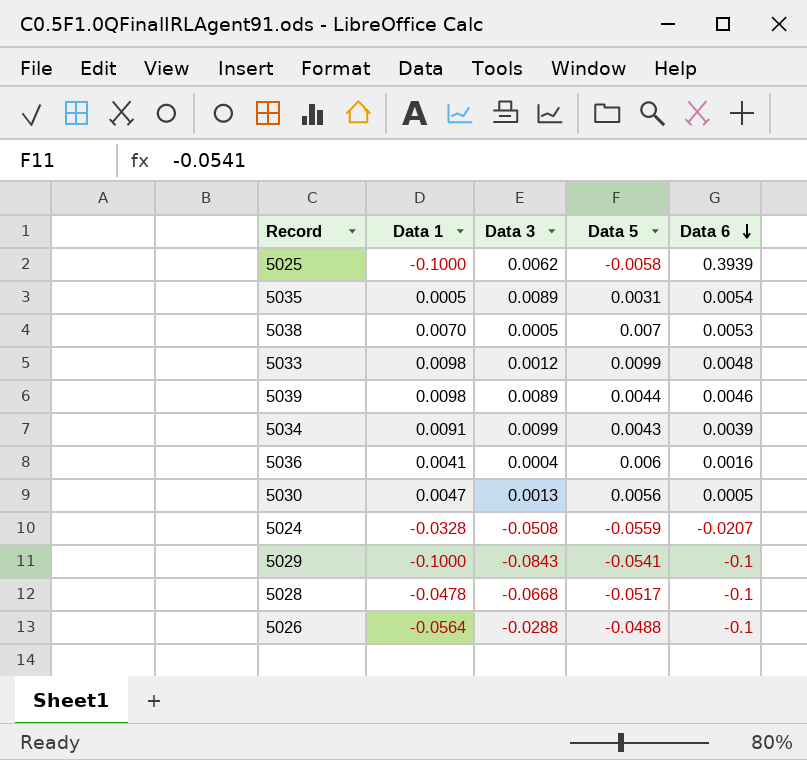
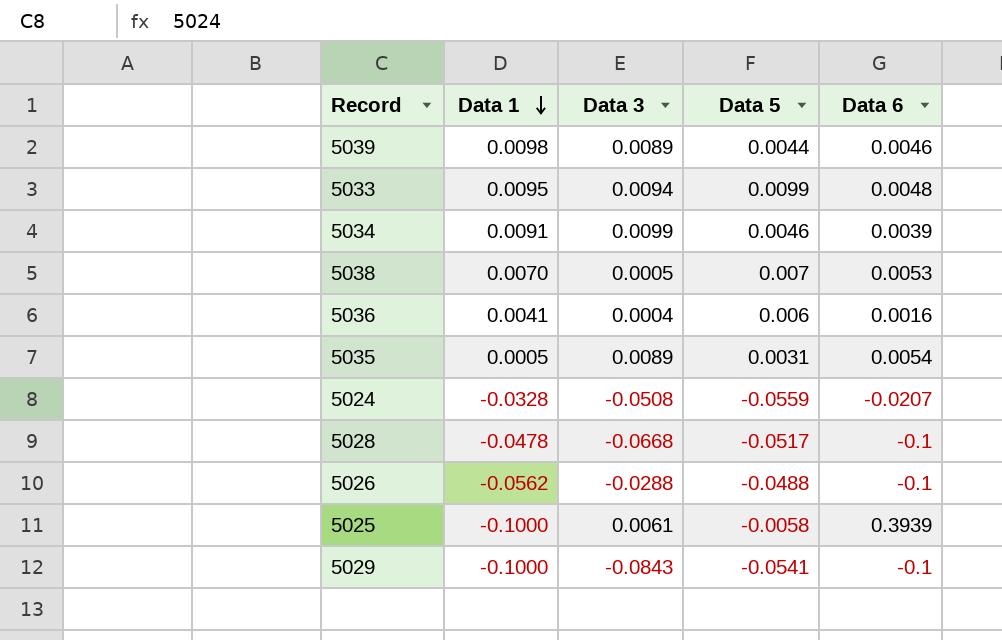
row order: Data 6 descending -> Data 1 descending
row 5030: 0.0047 | 0.0013 | 0.0056 | 0.0005 -> none
5033 | Data 1: 0.0098 -> 0.0095
5033 | Data 3: 0.0012 -> 0.0094
5034 | Data 5: 0.0043 -> 0.0046
5026 | Data 1: -0.0564 -> -0.0562
5025 | Data 3: 0.0062 -> 0.0061

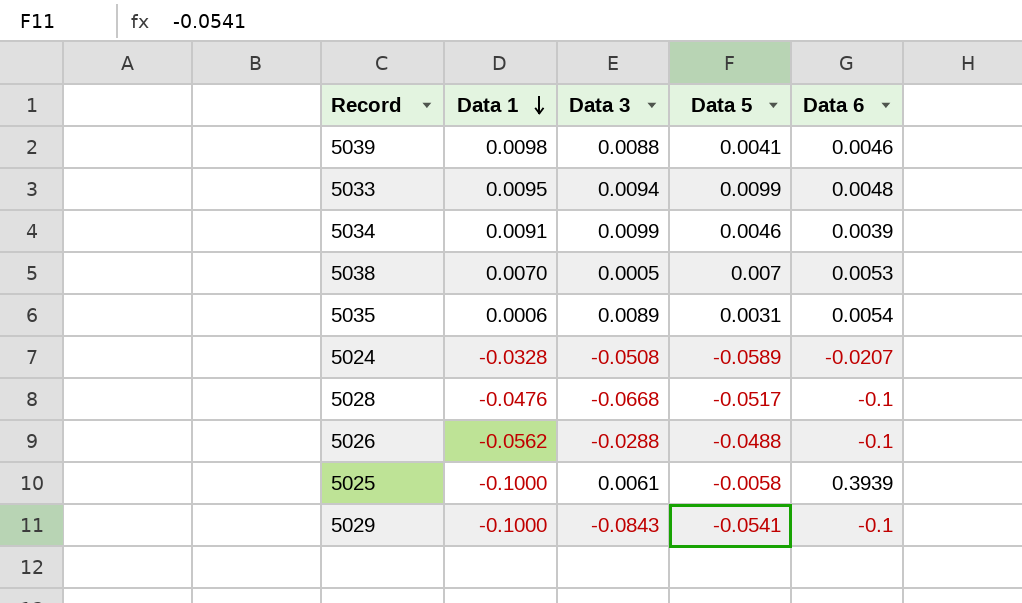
row 5036: 0.0041 | 0.0004 | 0.006 | 0.0016 -> none
5039 | Data 3: 0.0089 -> 0.0088
5039 | Data 5: 0.0044 -> 0.0041
5035 | Data 1: 0.0005 -> 0.0006
5024 | Data 5: -0.0559 -> -0.0589
5028 | Data 1: -0.0478 -> -0.0476

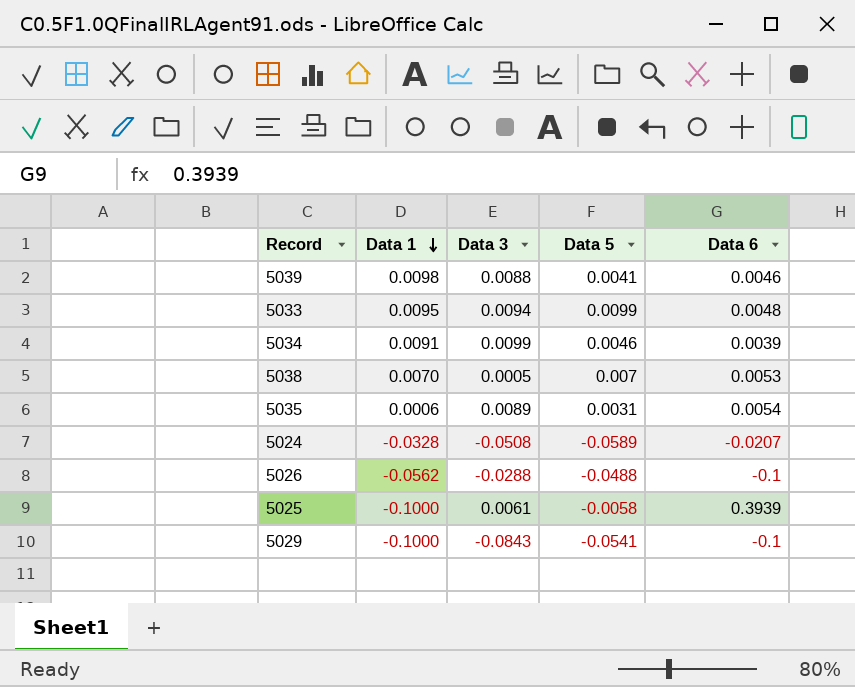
row 5028: -0.0476 | -0.0668 | -0.0517 | -0.1 -> none

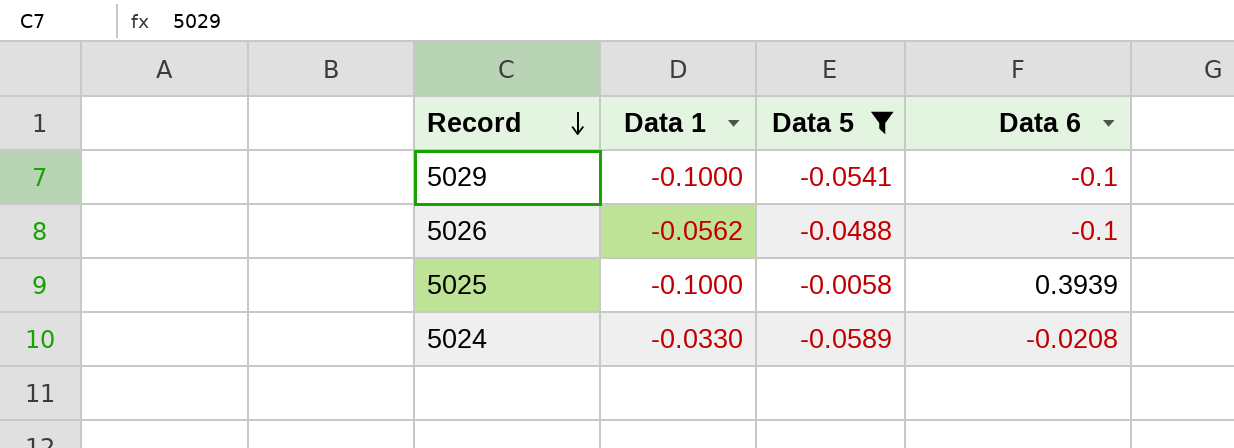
filter: none -> Data 5 <= -0.0058
row order: Data 1 descending -> Record descending
column Data 3 | position: 3 -> none
5024 | Data 1: -0.0328 -> -0.0330
5024 | Data 6: -0.0207 -> -0.0208

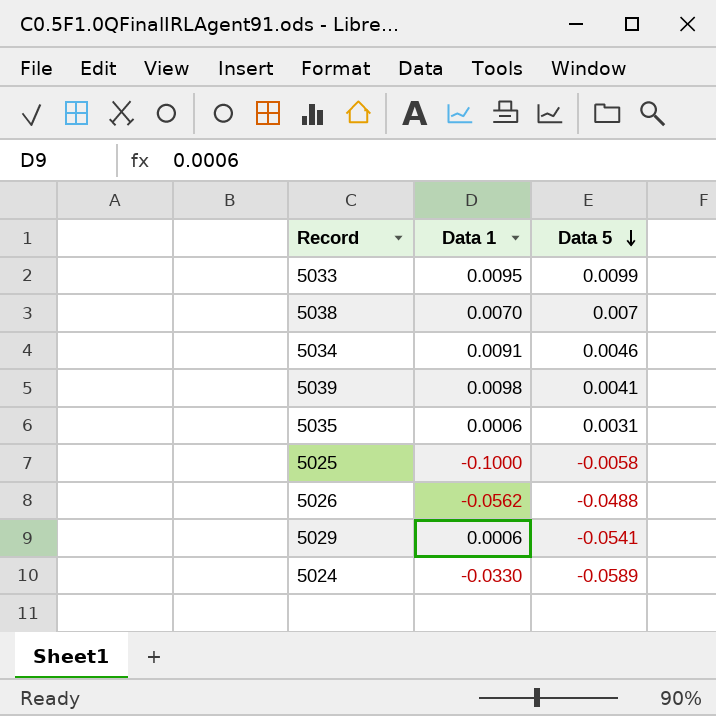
filter: Data 5 <= -0.0058 -> none
row order: Record descending -> Data 5 descending
column Data 6 | position: 4 -> none
5029 | Data 1: -0.1000 -> 0.0006

